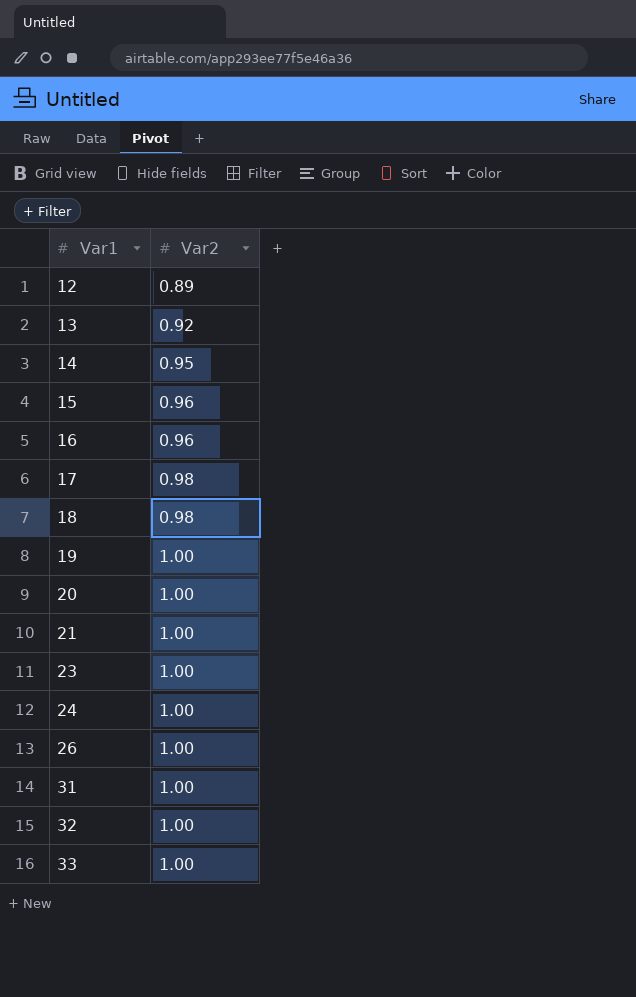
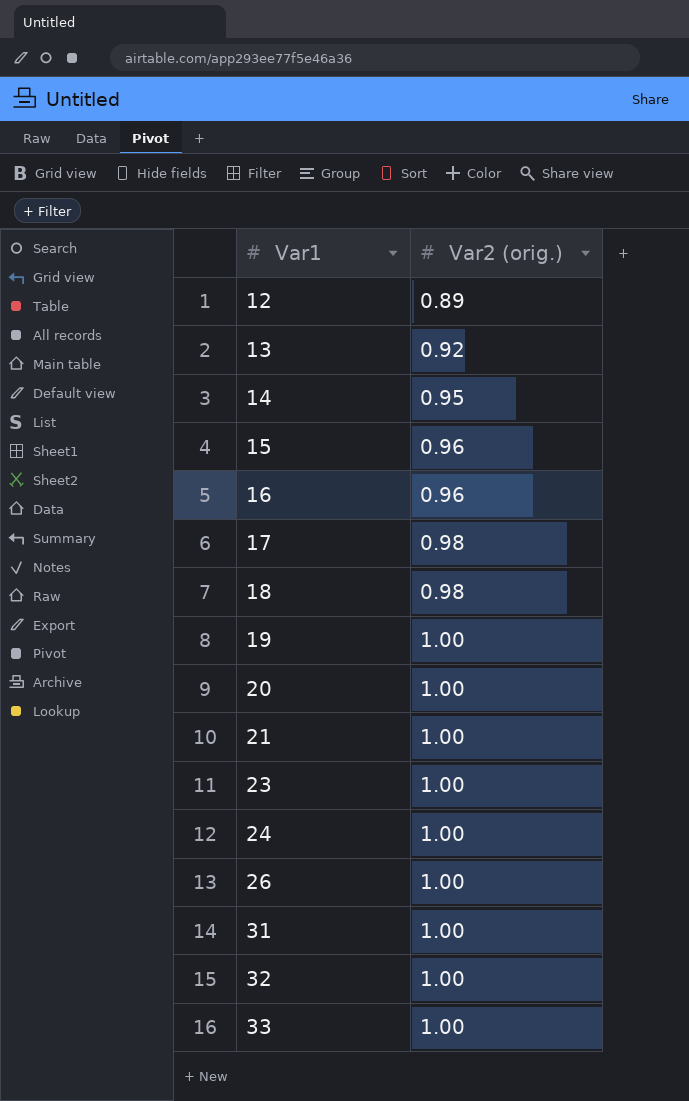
column name: Var2 -> Var2 (orig.)

